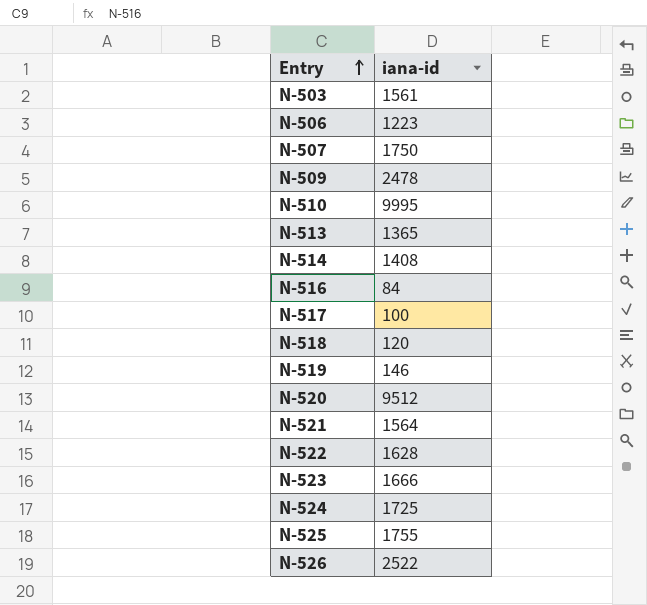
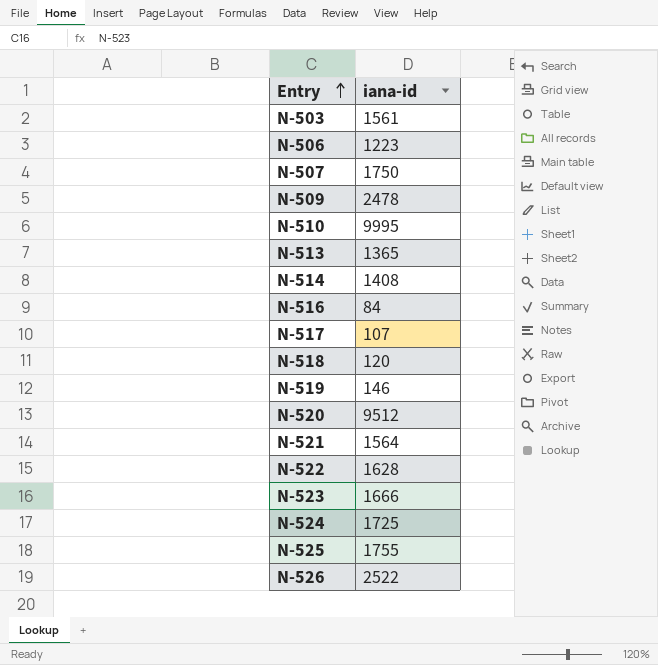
N-517 | iana-id: 100 -> 107

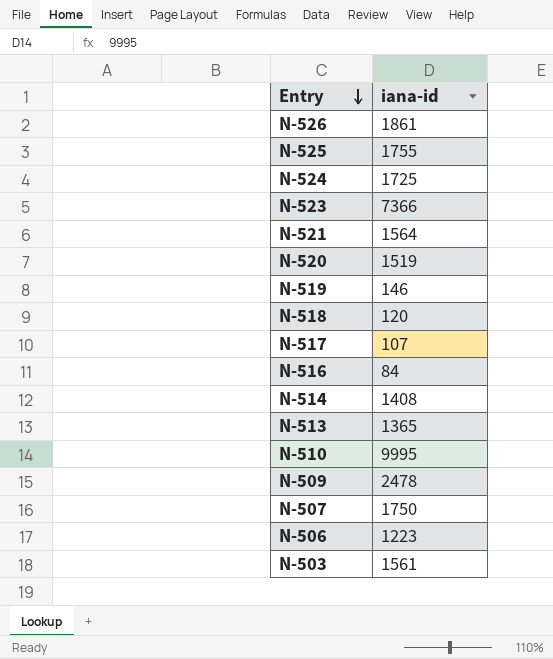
row order: Entry ascending -> Entry descending
row N-522: 1628 -> none
N-526 | iana-id: 2522 -> 1861
N-523 | iana-id: 1666 -> 7366
N-520 | iana-id: 9512 -> 1519

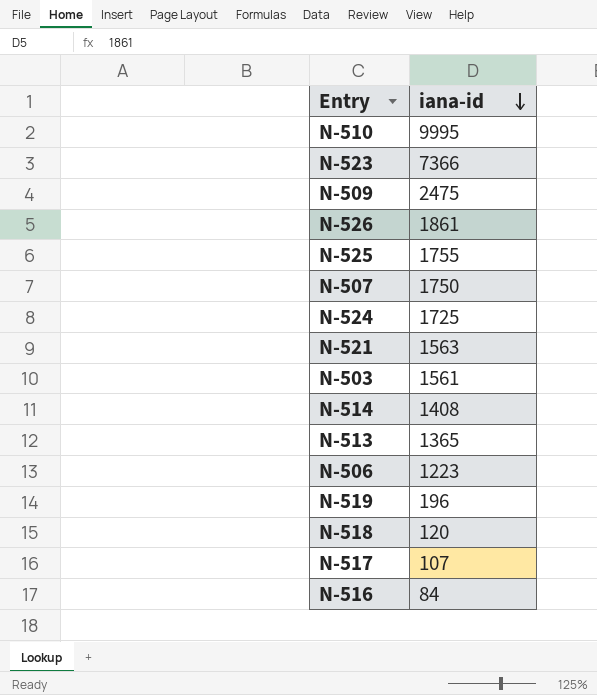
row order: Entry descending -> iana-id descending
row N-520: 1519 -> none
N-509 | iana-id: 2478 -> 2475
N-521 | iana-id: 1564 -> 1563
N-519 | iana-id: 146 -> 196

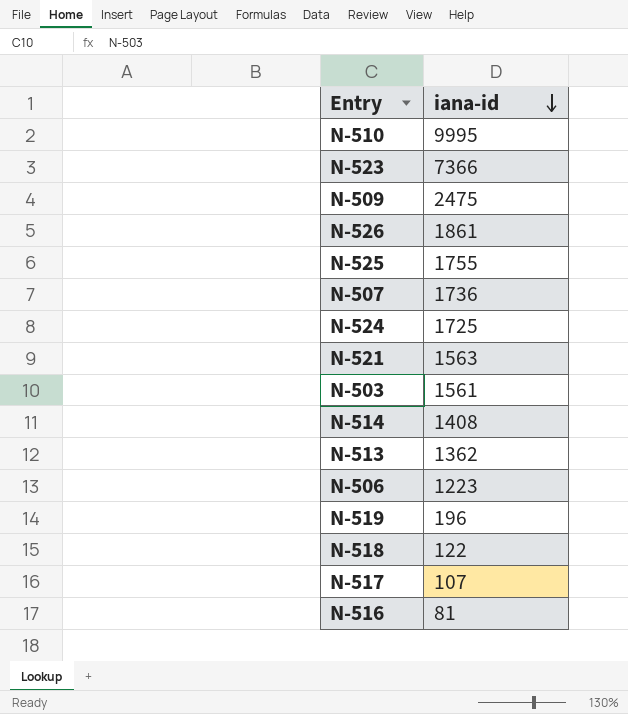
N-507 | iana-id: 1750 -> 1736
N-513 | iana-id: 1365 -> 1362
N-518 | iana-id: 120 -> 122
N-516 | iana-id: 84 -> 81

